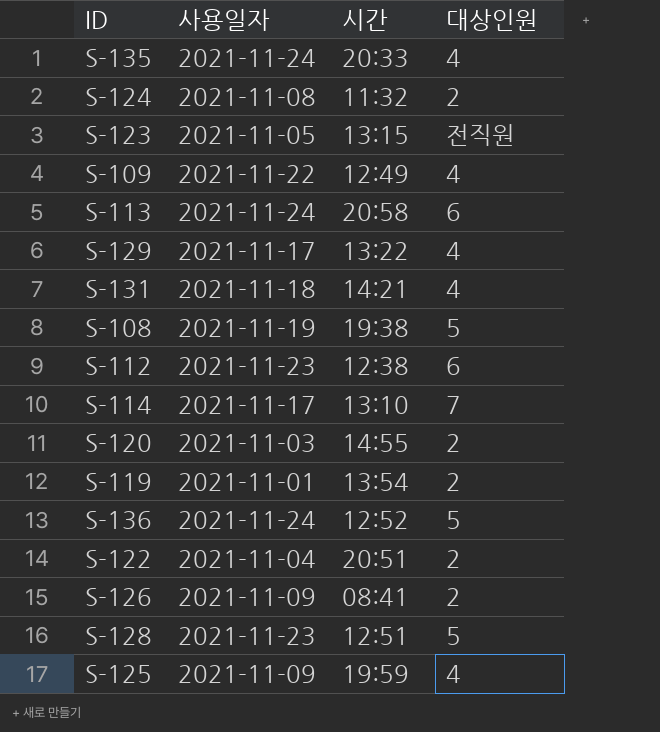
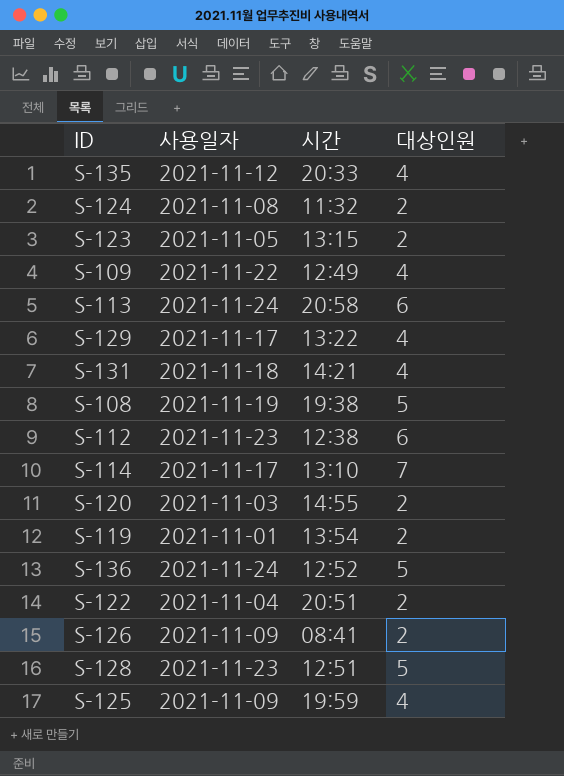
S-135 | 사용일자: 2021-11-24 -> 2021-11-12
S-123 | 대상인원: 전직원 -> 2

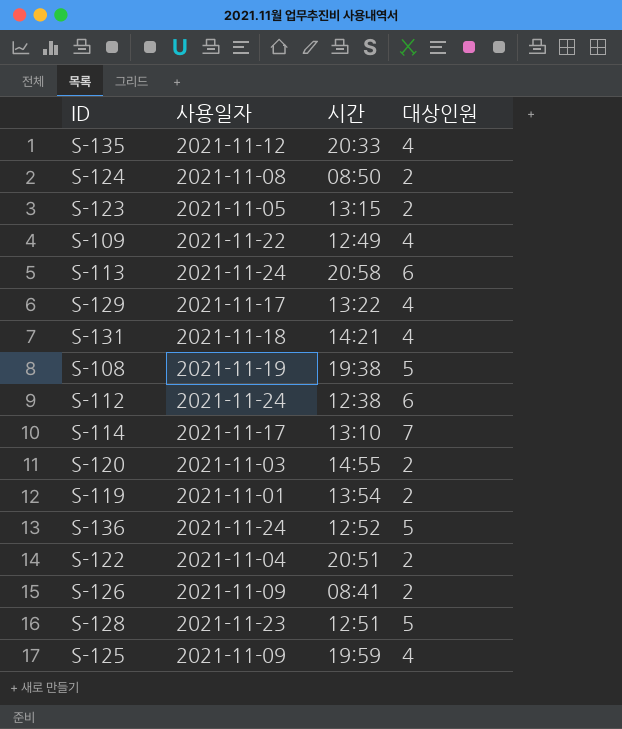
S-124 | 시간: 11:32 -> 08:50
S-112 | 사용일자: 2021-11-23 -> 2021-11-24

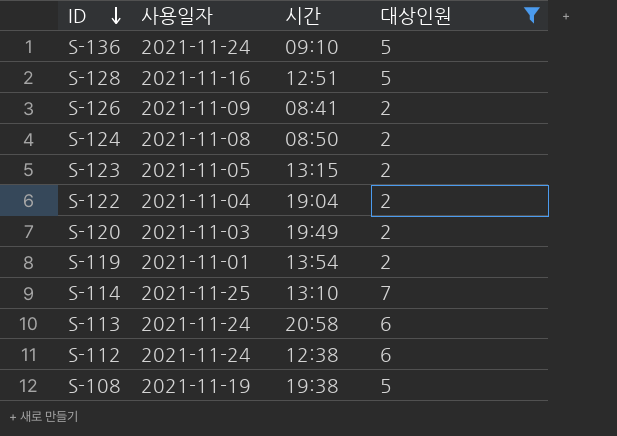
filter: none -> 대상인원 != 4
row order: none -> ID descending
S-136 | 시간: 12:52 -> 09:10
S-128 | 사용일자: 2021-11-23 -> 2021-11-16
S-122 | 시간: 20:51 -> 19:04
S-120 | 시간: 14:55 -> 19:49
S-114 | 사용일자: 2021-11-17 -> 2021-11-25

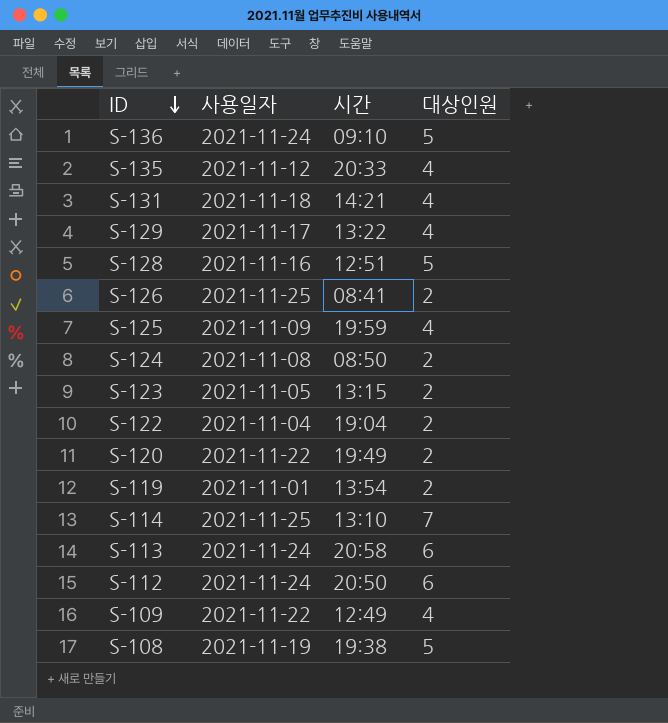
filter: 대상인원 != 4 -> none
S-126 | 사용일자: 2021-11-09 -> 2021-11-25
S-120 | 사용일자: 2021-11-03 -> 2021-11-22
S-112 | 시간: 12:38 -> 20:50

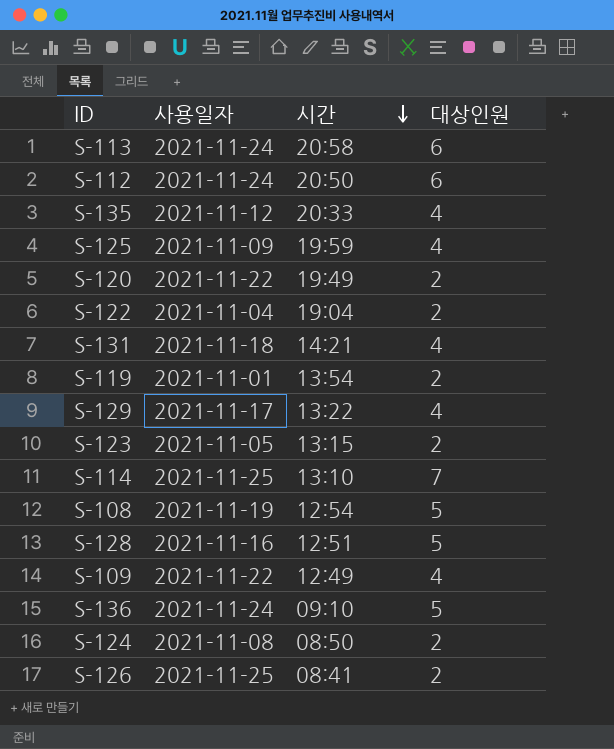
row order: ID descending -> 시간 descending
S-108 | 시간: 19:38 -> 12:54

